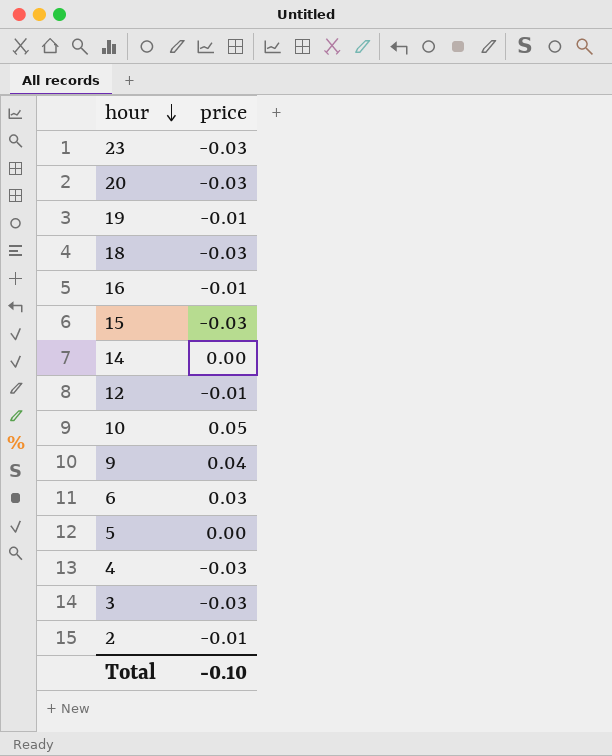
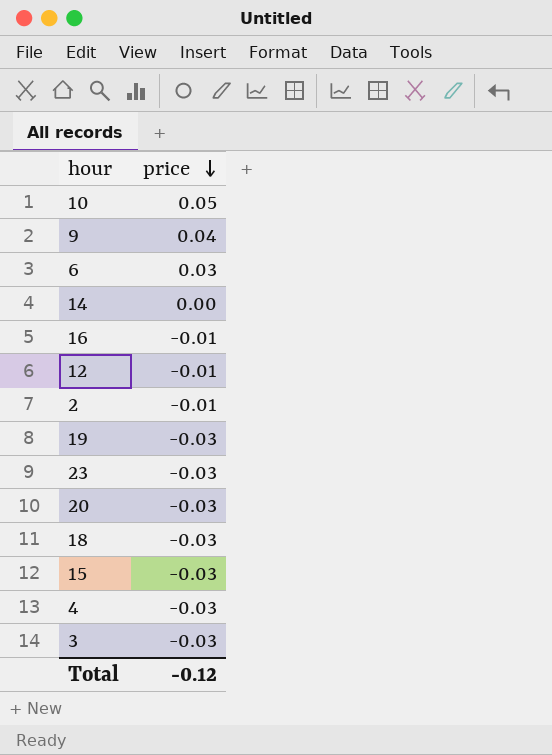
row order: hour descending -> price descending
row 5: 0.00 -> none
19 | price: -0.01 -> -0.03
Total | price: -0.10 -> -0.12

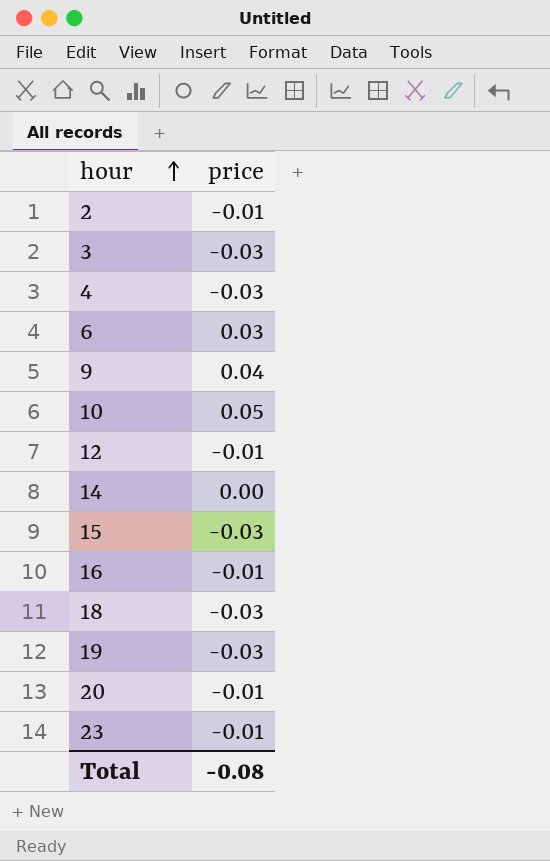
row order: price descending -> hour ascending
20 | price: -0.03 -> -0.01
23 | price: -0.03 -> -0.01
Total | price: -0.12 -> -0.08

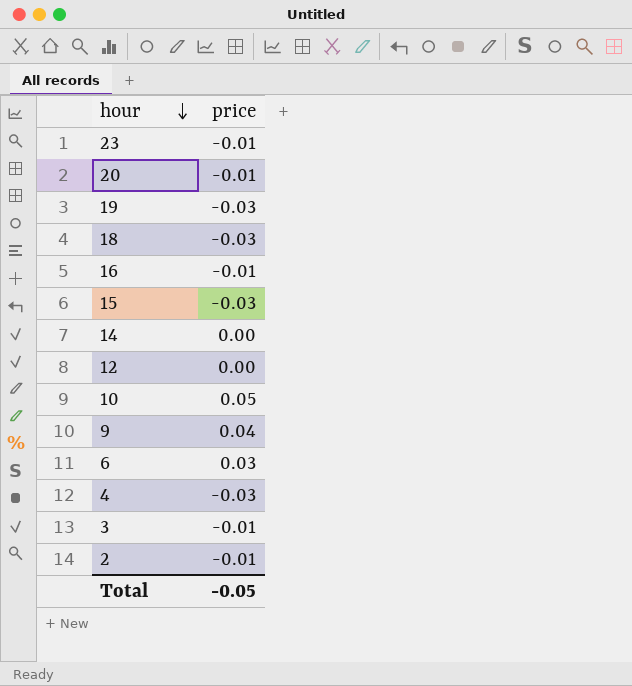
row order: hour ascending -> hour descending
12 | price: -0.01 -> 0.00
3 | price: -0.03 -> -0.01
Total | price: -0.08 -> -0.05

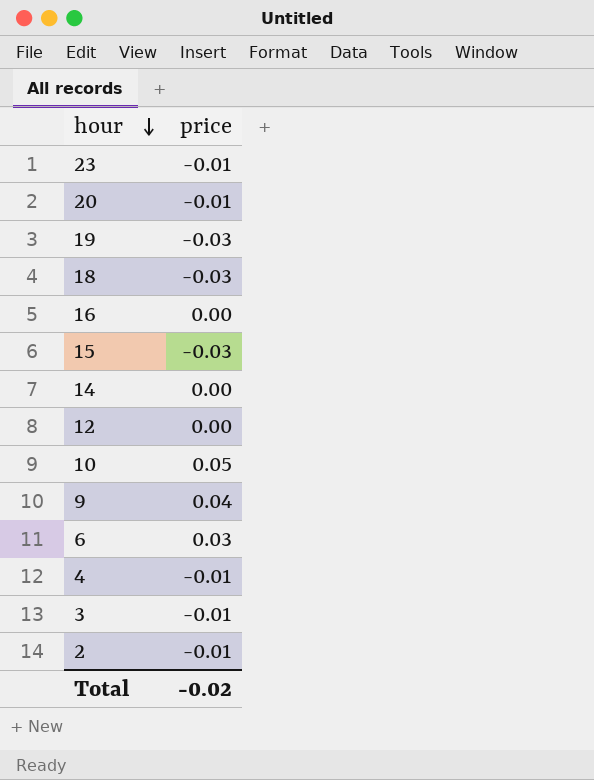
16 | price: -0.01 -> 0.00
4 | price: -0.03 -> -0.01
Total | price: -0.05 -> -0.02

